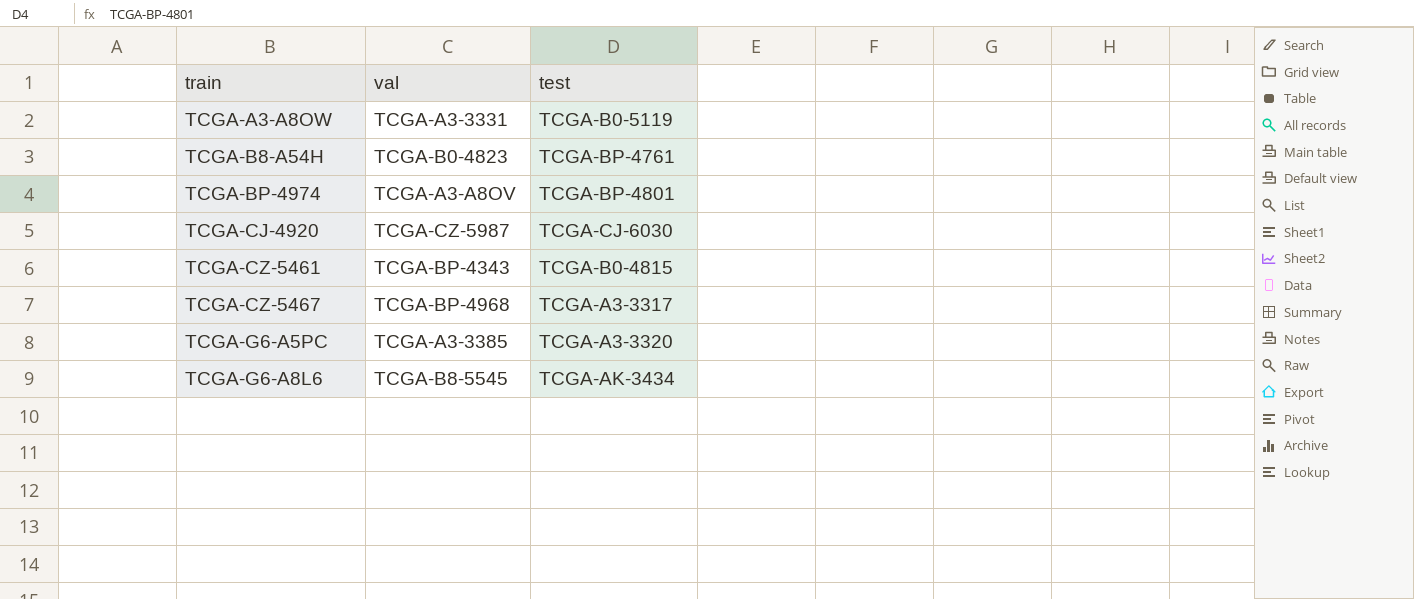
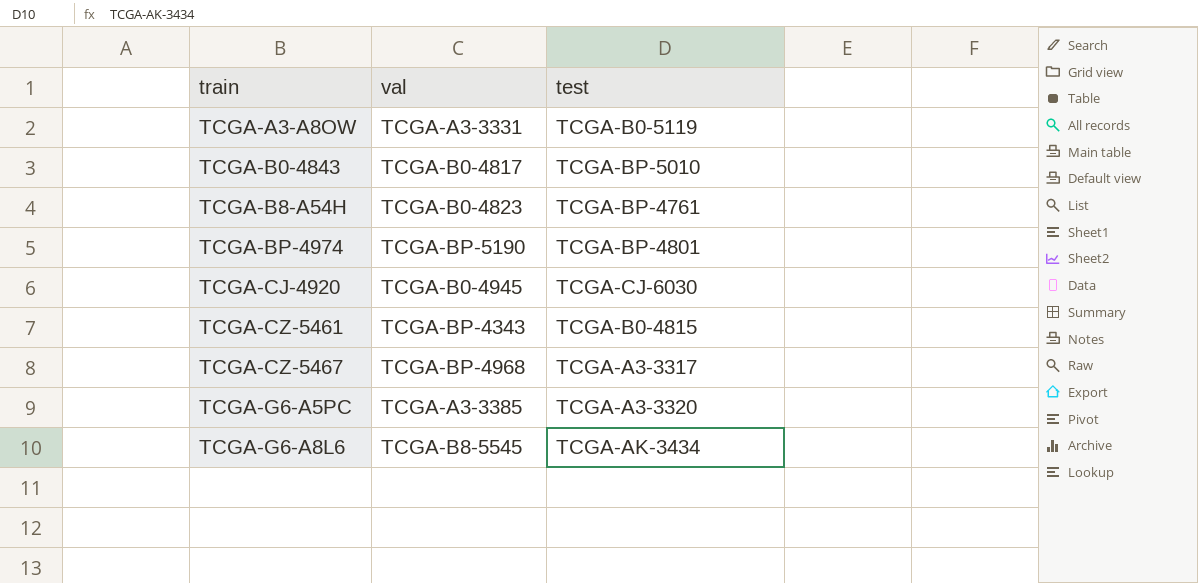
row TCGA-B0-4843: none -> TCGA-B0-4817 | TCGA-BP-5010
TCGA-BP-4974 | val: TCGA-A3-A8OV -> TCGA-BP-5190
TCGA-CJ-4920 | val: TCGA-CZ-5987 -> TCGA-B0-4945

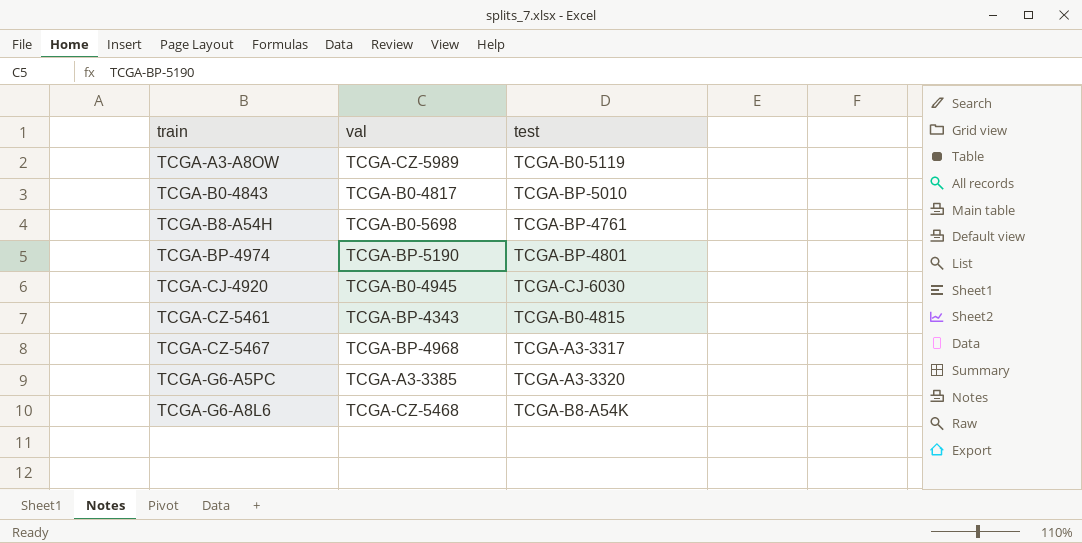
TCGA-A3-A8OW | val: TCGA-A3-3331 -> TCGA-CZ-5989
TCGA-B8-A54H | val: TCGA-B0-4823 -> TCGA-B0-5698
TCGA-G6-A8L6 | val: TCGA-B8-5545 -> TCGA-CZ-5468
TCGA-G6-A8L6 | test: TCGA-AK-3434 -> TCGA-B8-A54K

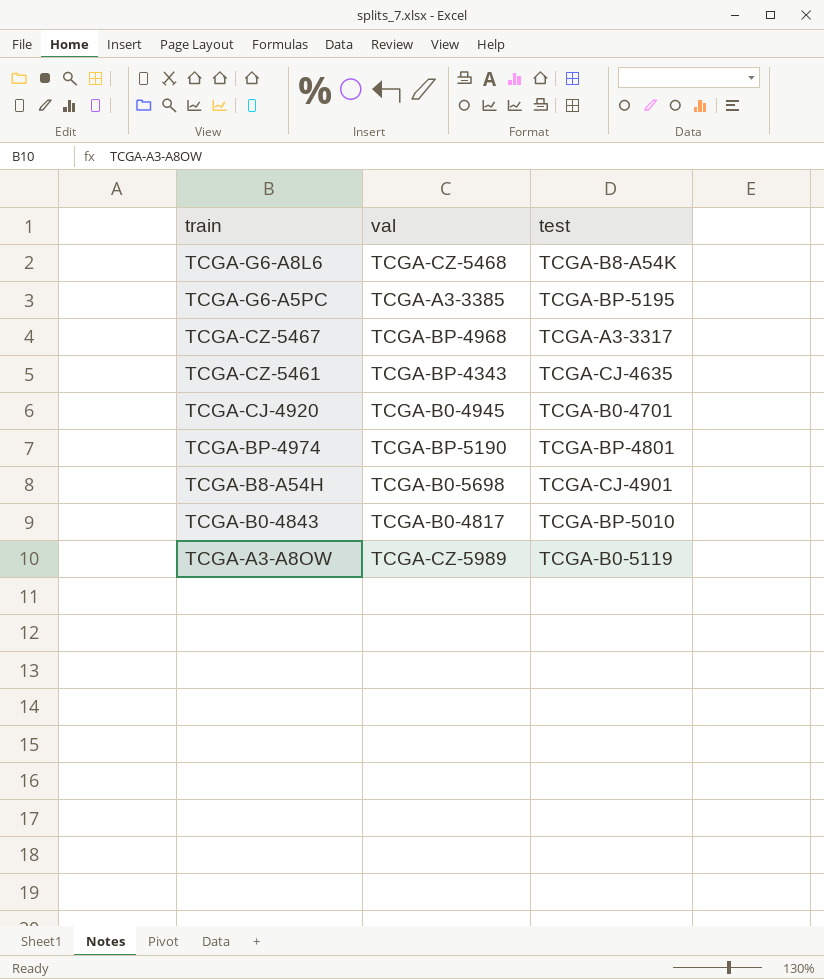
row order: train ascending -> train descending
TCGA-G6-A5PC | test: TCGA-A3-3320 -> TCGA-BP-5195
TCGA-CZ-5461 | test: TCGA-B0-4815 -> TCGA-CJ-4635
TCGA-CJ-4920 | test: TCGA-CJ-6030 -> TCGA-B0-4701
TCGA-B8-A54H | test: TCGA-BP-4761 -> TCGA-CJ-4901

